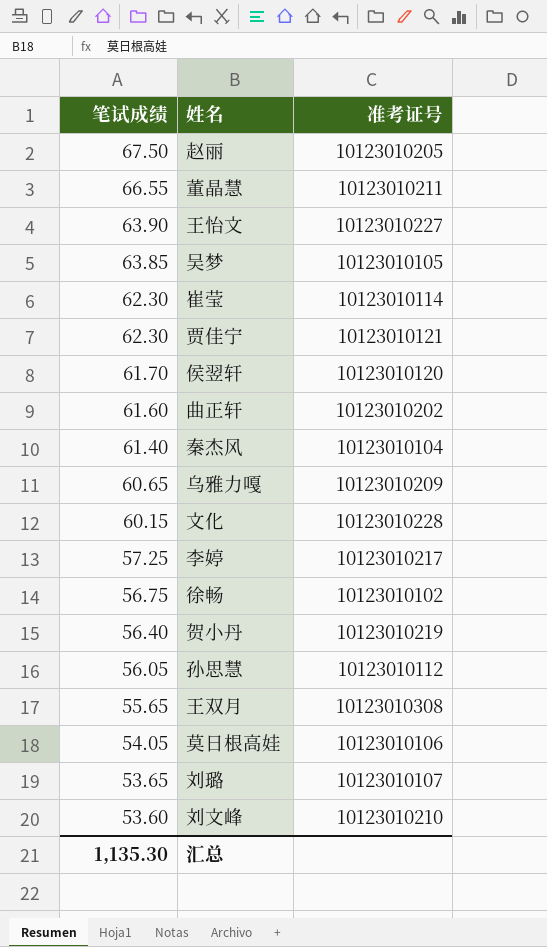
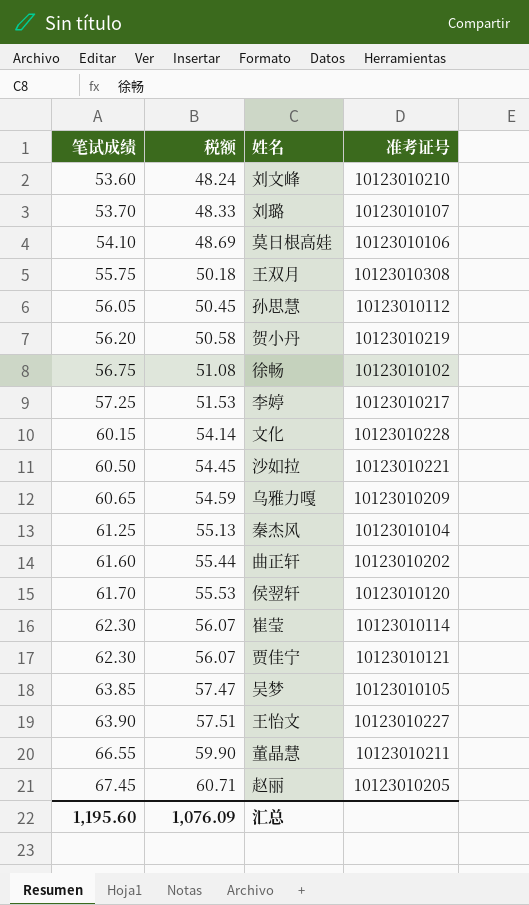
row order: 笔试成绩 descending -> 笔试成绩 ascending
column 税额 | formula: none -> [笔试成绩] * 0.9
刘璐 | 笔试成绩: 53.65 -> 53.70
莫日根高娃 | 笔试成绩: 54.05 -> 54.10
王双月 | 笔试成绩: 55.65 -> 55.75
贺小丹 | 笔试成绩: 56.40 -> 56.20
row 沙如拉: none -> 60.50 | 54.45 | 10123010221
秦杰风 | 笔试成绩: 61.40 -> 61.25
赵丽 | 笔试成绩: 67.50 -> 67.45
汇总 | 笔试成绩: 1,135.30 -> 1,195.60

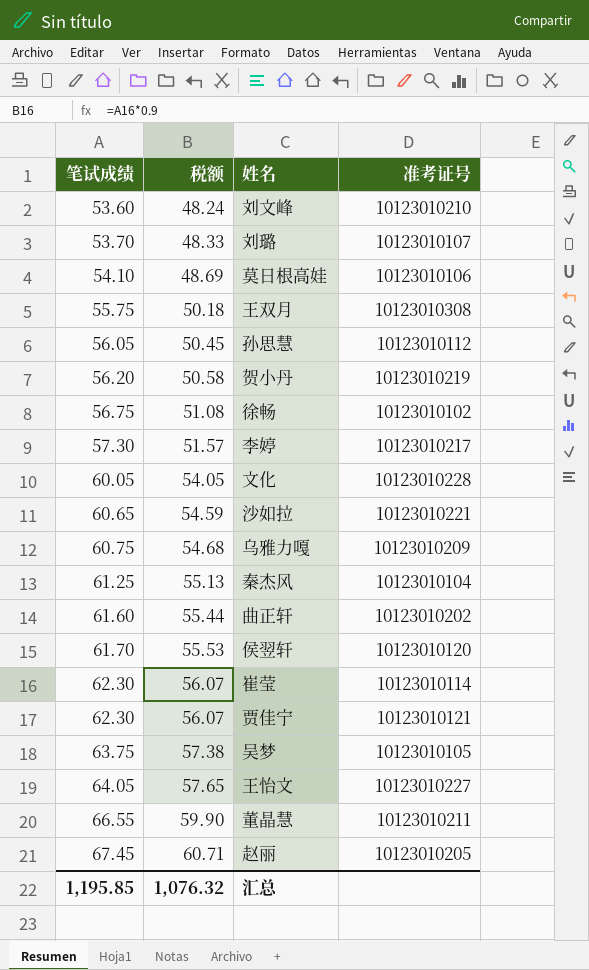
李婷 | 笔试成绩: 57.25 -> 57.30
李婷 | 税额: 51.53 -> 51.57
文化 | 笔试成绩: 60.15 -> 60.05
文化 | 税额: 54.14 -> 54.05
沙如拉 | 笔试成绩: 60.50 -> 60.65
沙如拉 | 税额: 54.45 -> 54.59
乌雅力嘎 | 笔试成绩: 60.65 -> 60.75
乌雅力嘎 | 税额: 54.59 -> 54.68
吴梦 | 笔试成绩: 63.85 -> 63.75
吴梦 | 税额: 57.47 -> 57.38
王怡文 | 笔试成绩: 63.90 -> 64.05
王怡文 | 税额: 57.51 -> 57.65
汇总 | 笔试成绩: 1,195.60 -> 1,195.85
汇总 | 税额: 1,076.09 -> 1,076.32

